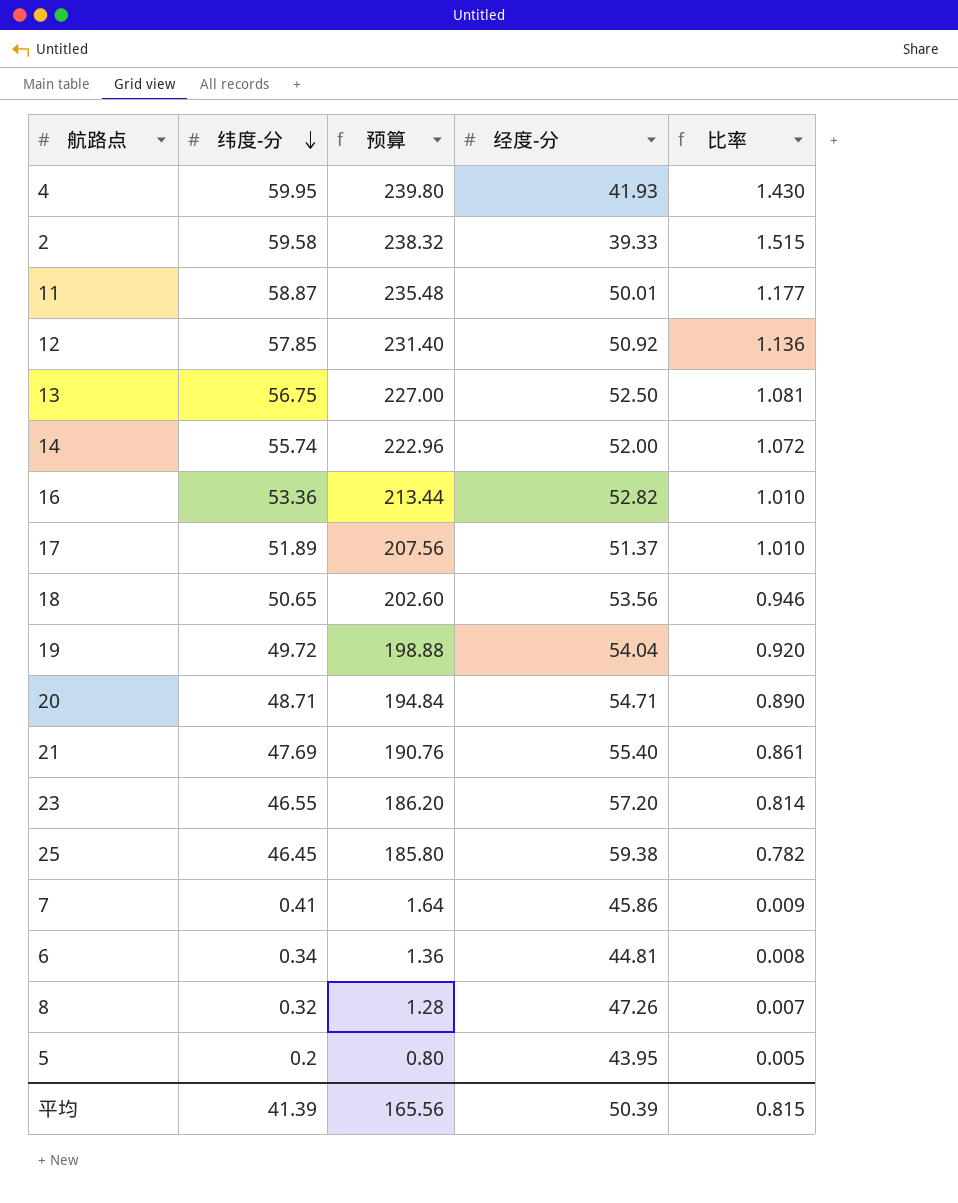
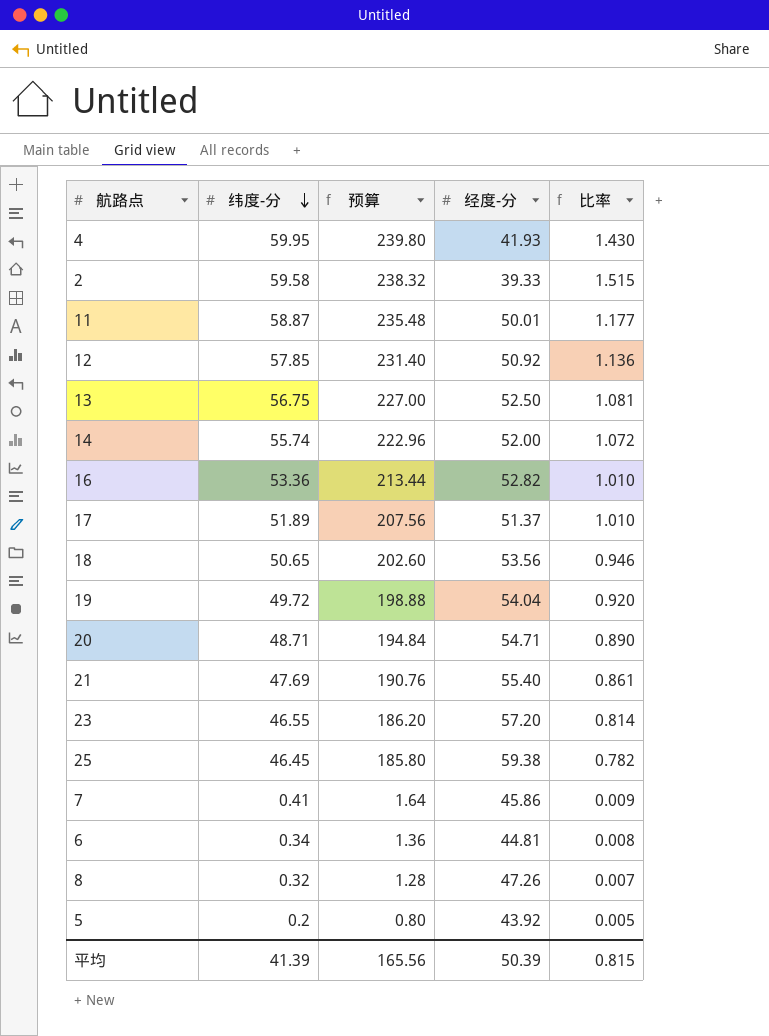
5 | 经度-分: 43.95 -> 43.92

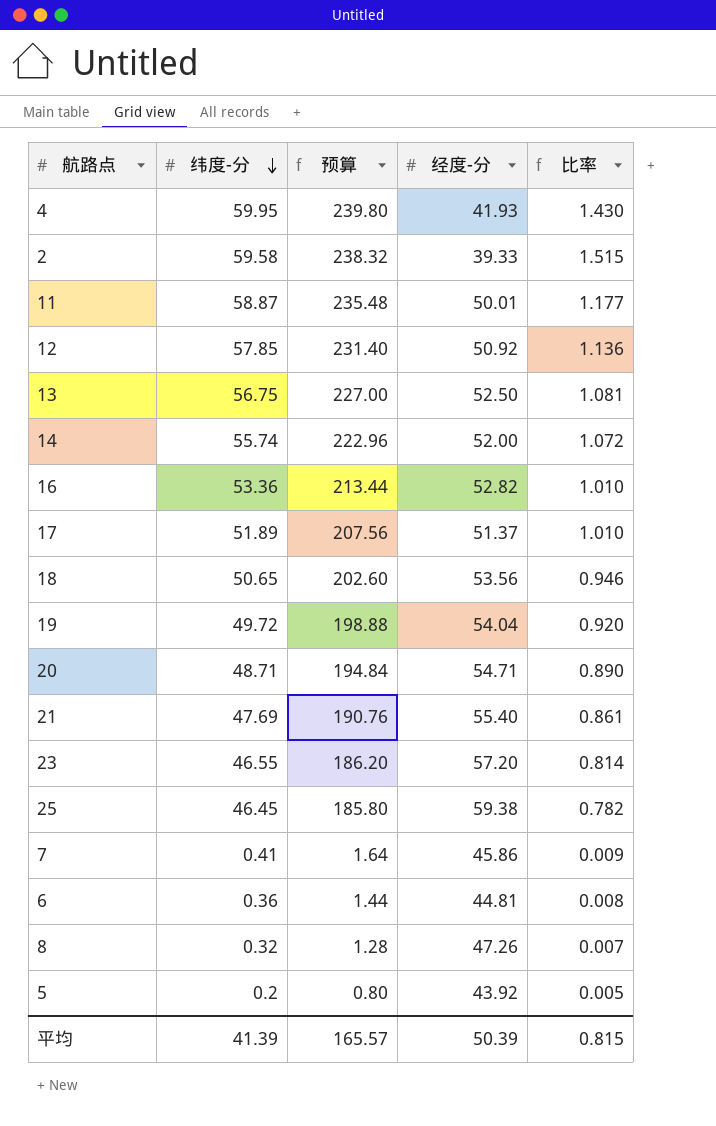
6 | 纬度-分: 0.34 -> 0.36
6 | 预算: 1.36 -> 1.44
平均 | 预算: 165.56 -> 165.57

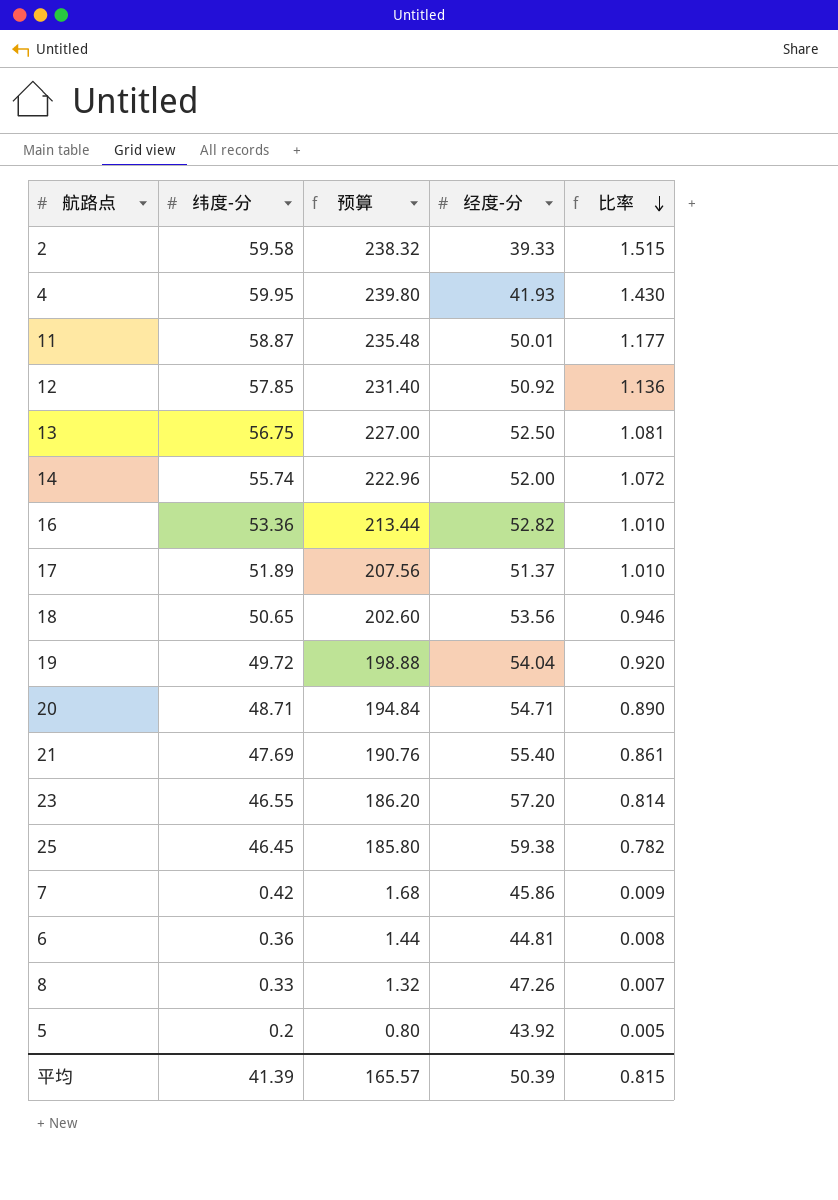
row order: 纬度-分 descending -> 比率 descending
7 | 纬度-分: 0.41 -> 0.42
7 | 预算: 1.64 -> 1.68
8 | 纬度-分: 0.32 -> 0.33
8 | 预算: 1.28 -> 1.32

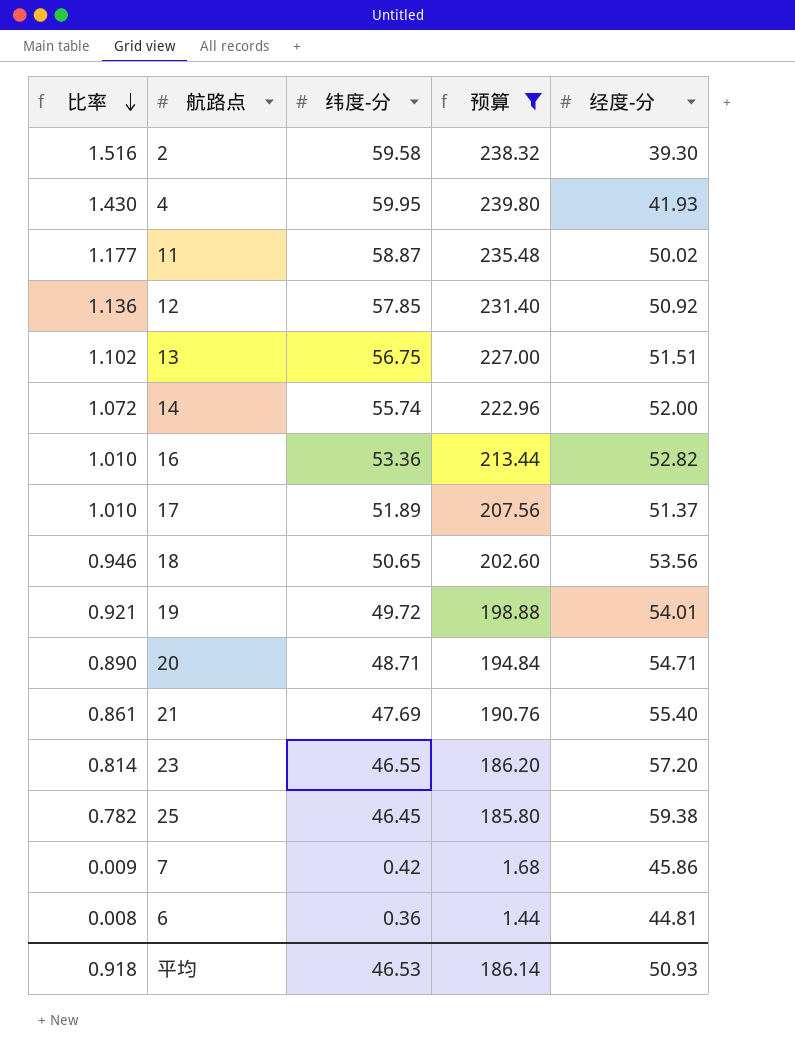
filter: none -> 预算 >= 1.44
column 比率 | position: 5 -> 1
2 | 比率: 1.515 -> 1.516
2 | 经度-分: 39.33 -> 39.30
11 | 经度-分: 50.01 -> 50.02
13 | 比率: 1.081 -> 1.102
13 | 经度-分: 52.50 -> 51.51
19 | 比率: 0.920 -> 0.921
19 | 经度-分: 54.04 -> 54.01
平均 | 比率: 0.815 -> 0.918
平均 | 纬度-分: 41.39 -> 46.53
平均 | 预算: 165.57 -> 186.14
平均 | 经度-分: 50.39 -> 50.93

